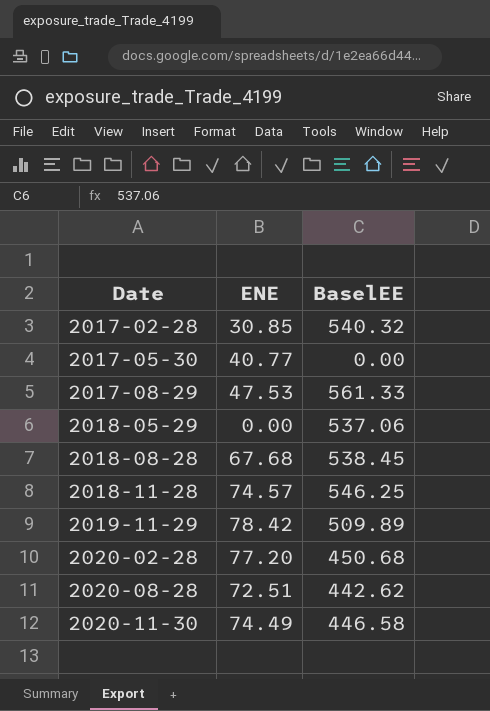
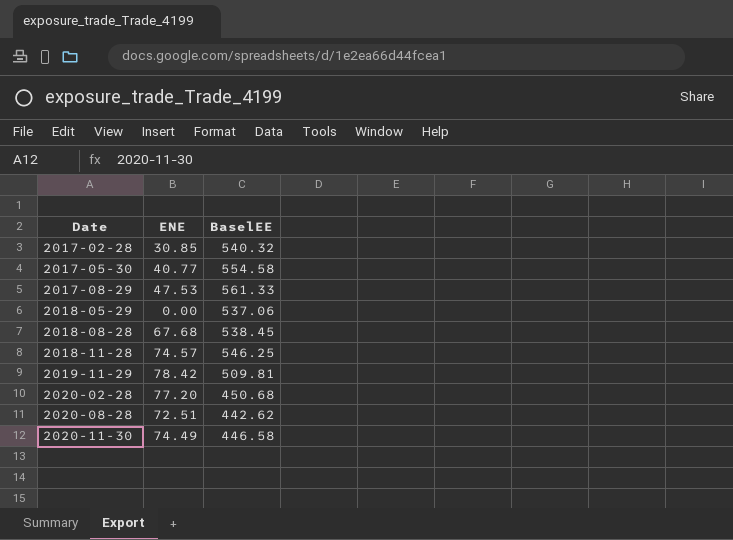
2017-05-30 | BaselEE: 0.00 -> 554.58
2019-11-29 | BaselEE: 509.89 -> 509.81

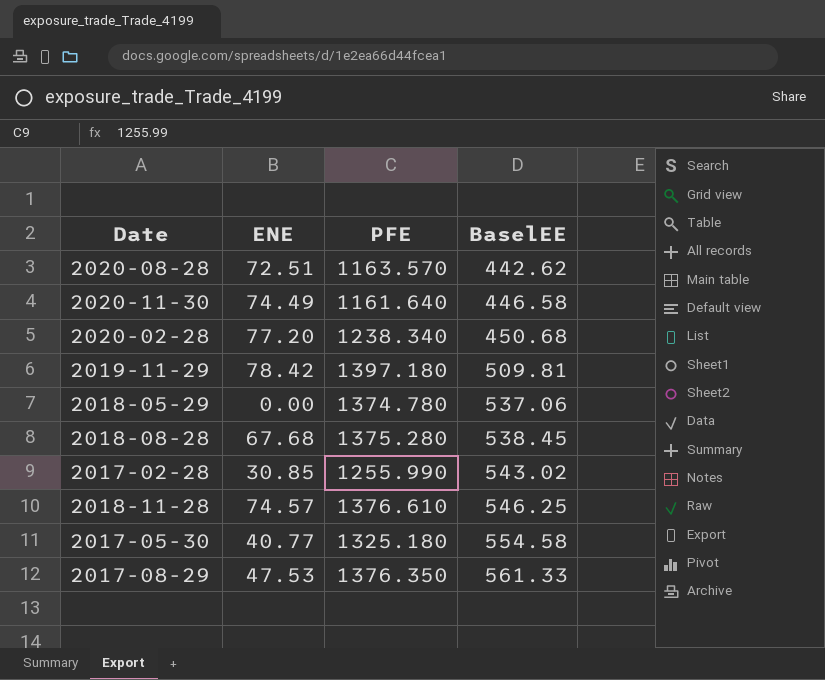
row order: Date ascending -> BaselEE ascending
column PFE | position: none -> 3
2017-02-28 | BaselEE: 540.32 -> 543.02

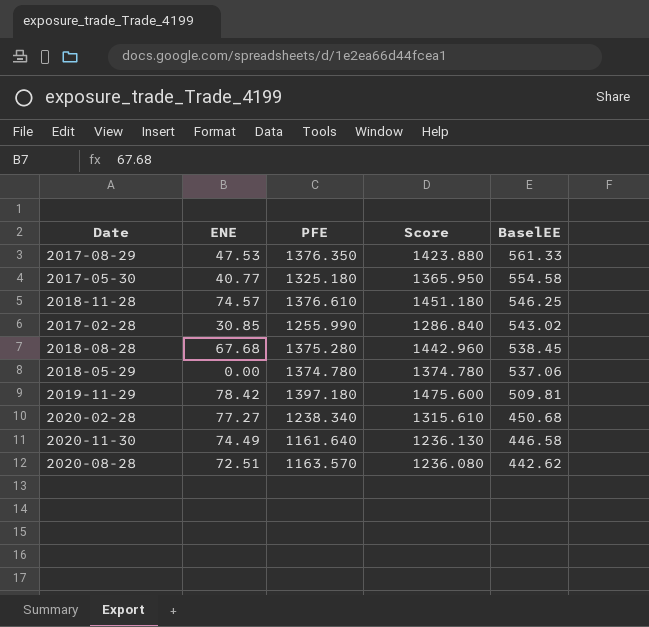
row order: BaselEE ascending -> BaselEE descending
column Score | formula: none -> [ENE] + [PFE]
2020-02-28 | ENE: 77.20 -> 77.27

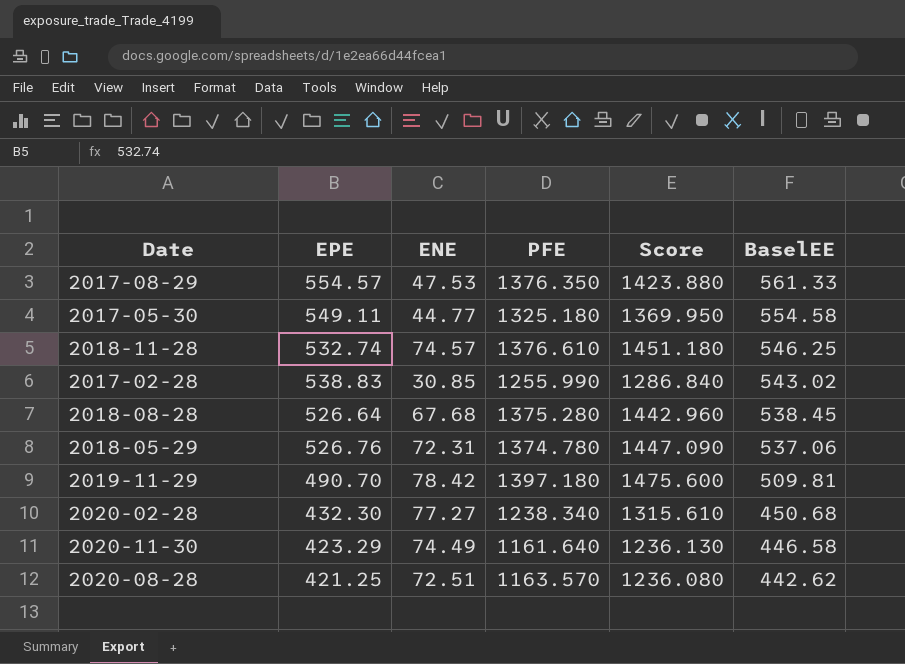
column EPE | position: none -> 2
2017-05-30 | ENE: 40.77 -> 44.77
2017-05-30 | Score: 1365.950 -> 1369.950
2018-05-29 | ENE: 0.00 -> 72.31
2018-05-29 | Score: 1374.780 -> 1447.090

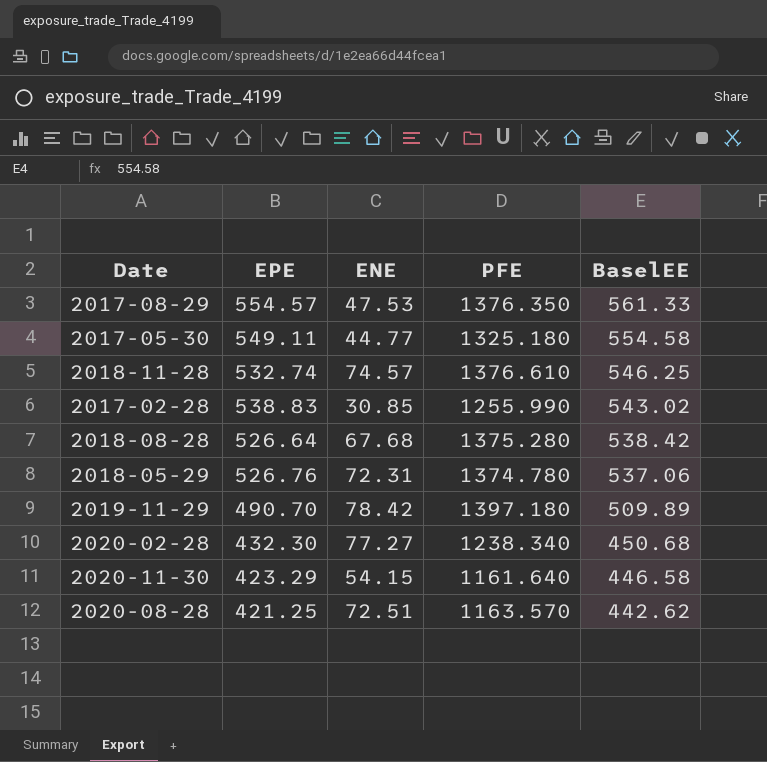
column Score | formula: [ENE] + [PFE] -> none
2018-08-28 | BaselEE: 538.45 -> 538.42
2019-11-29 | BaselEE: 509.81 -> 509.89
2020-11-30 | ENE: 74.49 -> 54.15

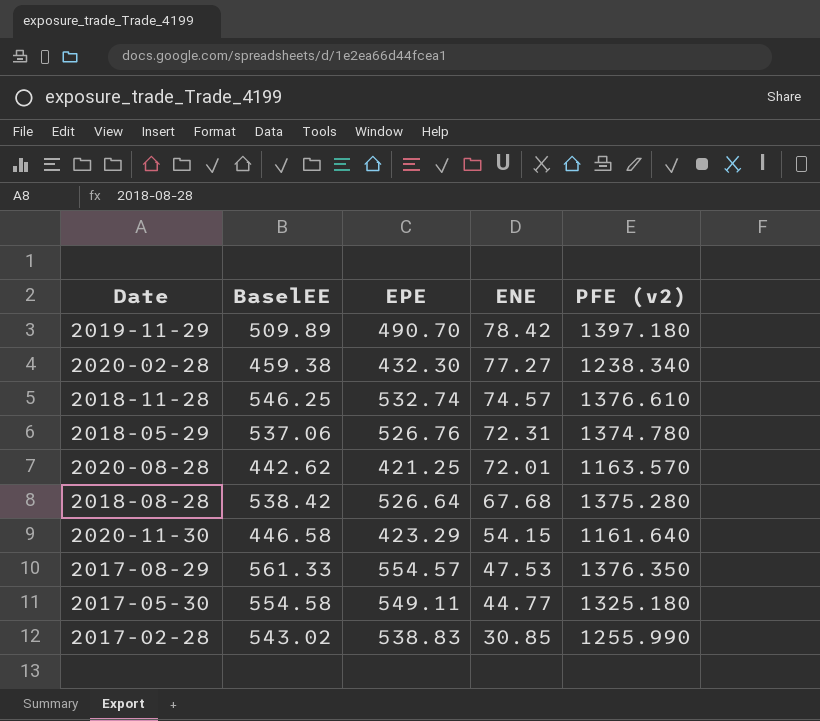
row order: BaselEE descending -> ENE descending
column BaselEE | position: 5 -> 2
column name: PFE -> PFE (v2)
2020-02-28 | BaselEE: 450.68 -> 459.38
2020-08-28 | ENE: 72.51 -> 72.01

